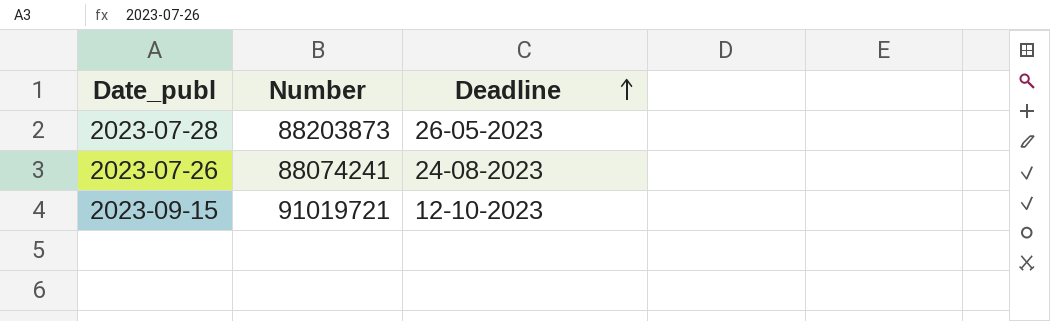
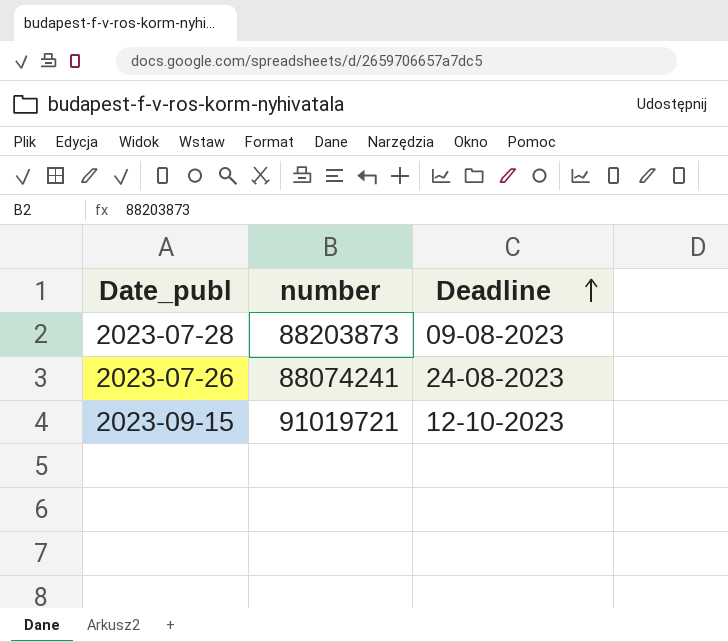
column name: Number -> number
2023-07-28 | Deadline: 26-05-2023 -> 09-08-2023

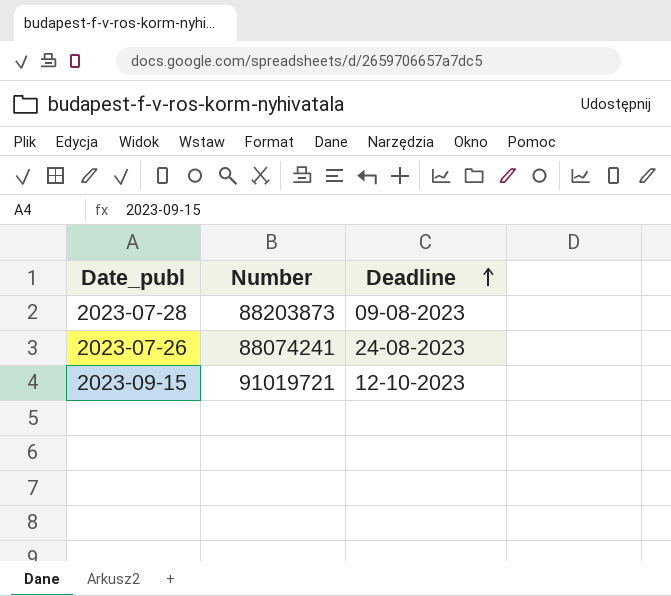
column name: number -> Number

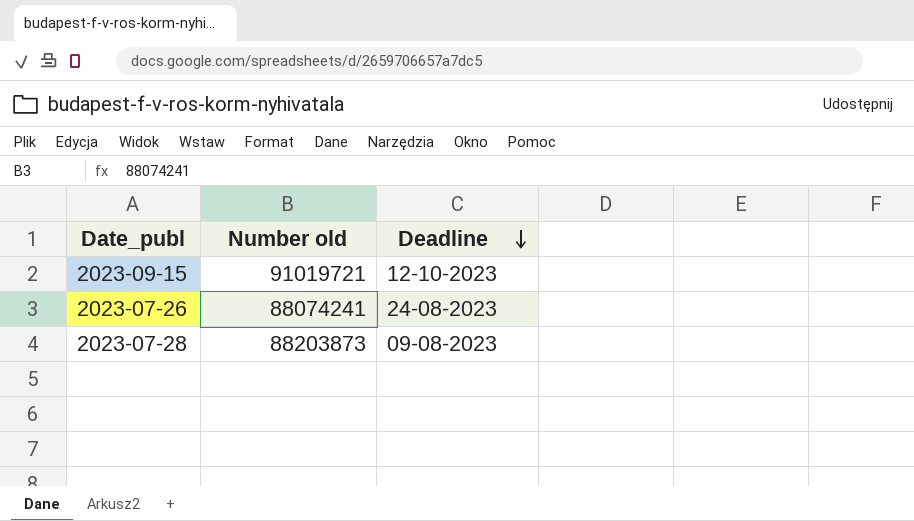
row order: Deadline ascending -> Deadline descending
column name: Number -> Number old

